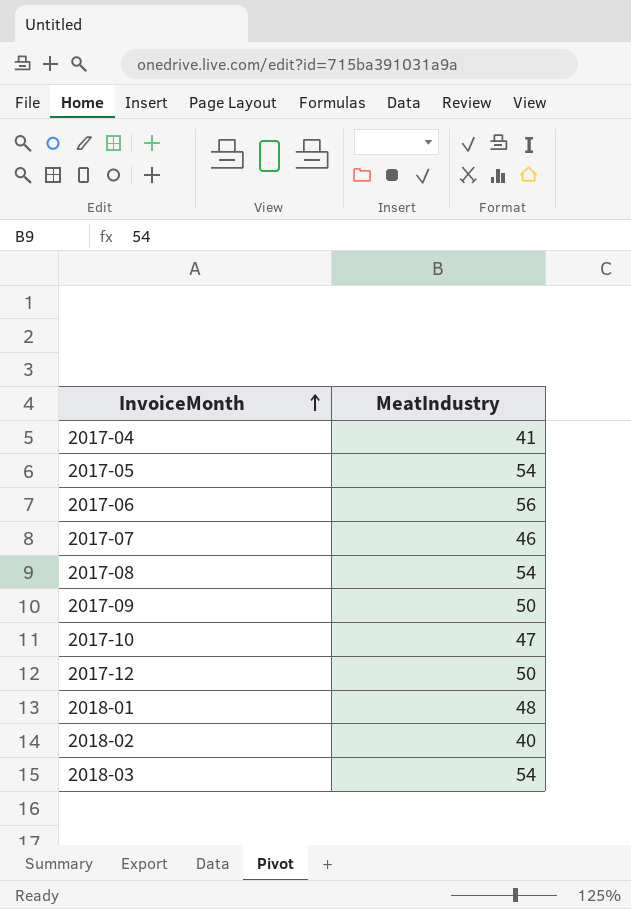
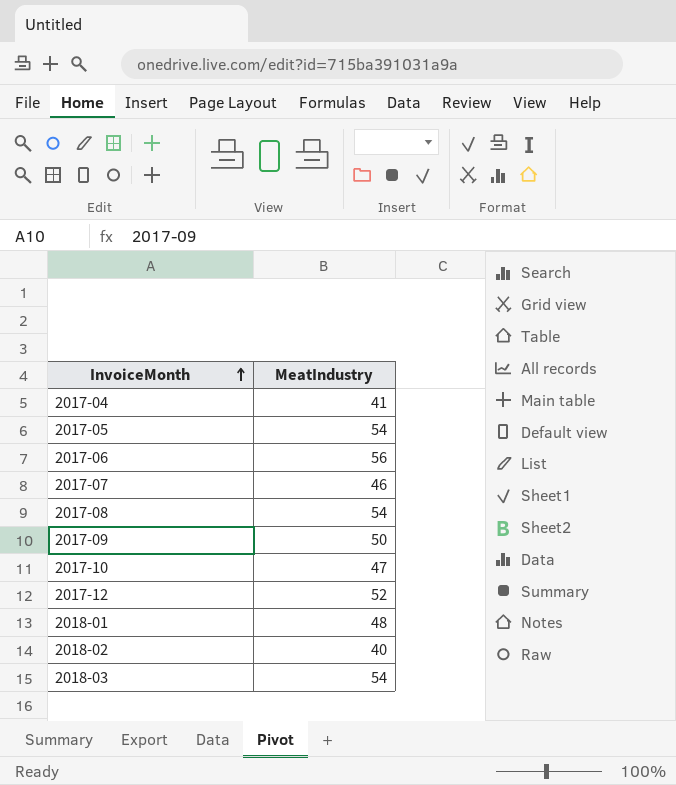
2017-12 | MeatIndustry: 50 -> 52

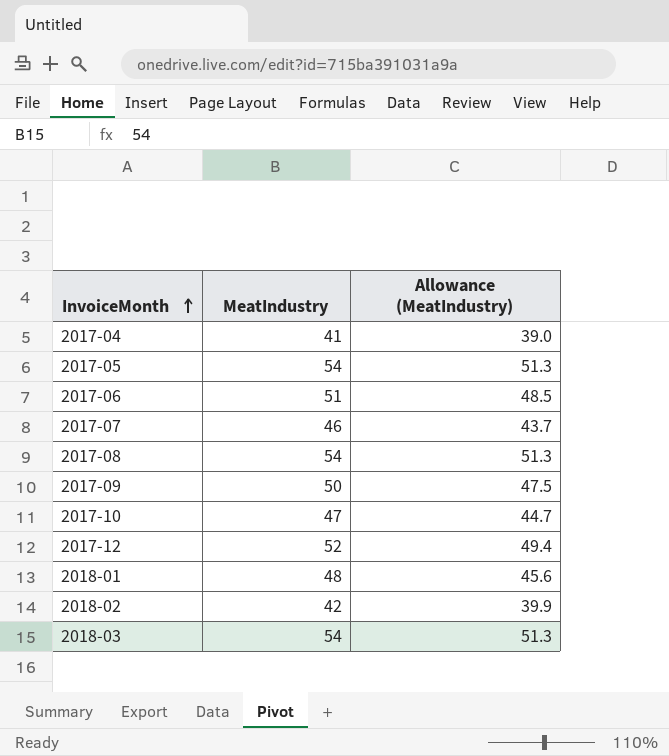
column Allowance (MeatIndustry) | formula: none -> [MeatIndustry] * 0.95
2017-06 | MeatIndustry: 56 -> 51
2018-02 | MeatIndustry: 40 -> 42

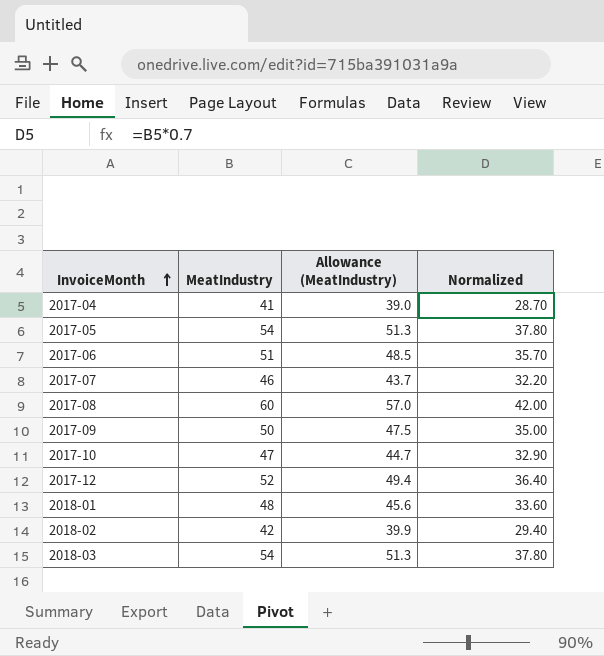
column Normalized | formula: none -> [MeatIndustry] * 0.7
2017-08 | MeatIndustry: 54 -> 60
2017-08 | Allowance (MeatIndustry): 51.3 -> 57.0

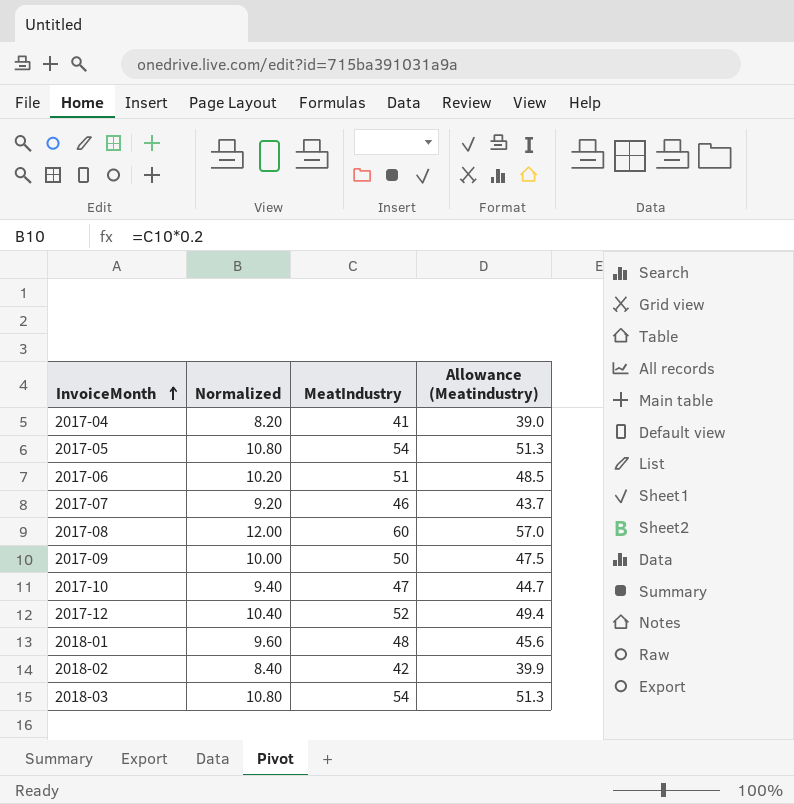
column Normalized | formula: [MeatIndustry] * 0.7 -> [MeatIndustry] * 0.2
column Normalized | position: 4 -> 2
column name: Allowance (MeatIndustry) -> Allowance (Meatindustry)

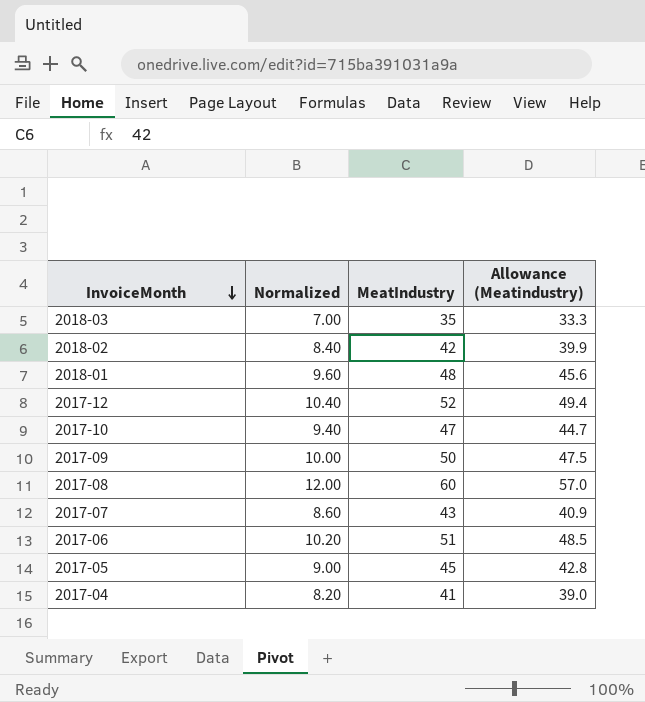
row order: InvoiceMonth ascending -> InvoiceMonth descending
2018-03 | Normalized: 10.80 -> 7.00
2018-03 | MeatIndustry: 54 -> 35
2018-03 | Allowance (Meatindustry): 51.3 -> 33.3
2017-07 | Normalized: 9.20 -> 8.60
2017-07 | MeatIndustry: 46 -> 43
2017-07 | Allowance (Meatindustry): 43.7 -> 40.9
2017-05 | Normalized: 10.80 -> 9.00
2017-05 | MeatIndustry: 54 -> 45
2017-05 | Allowance (Meatindustry): 51.3 -> 42.8

